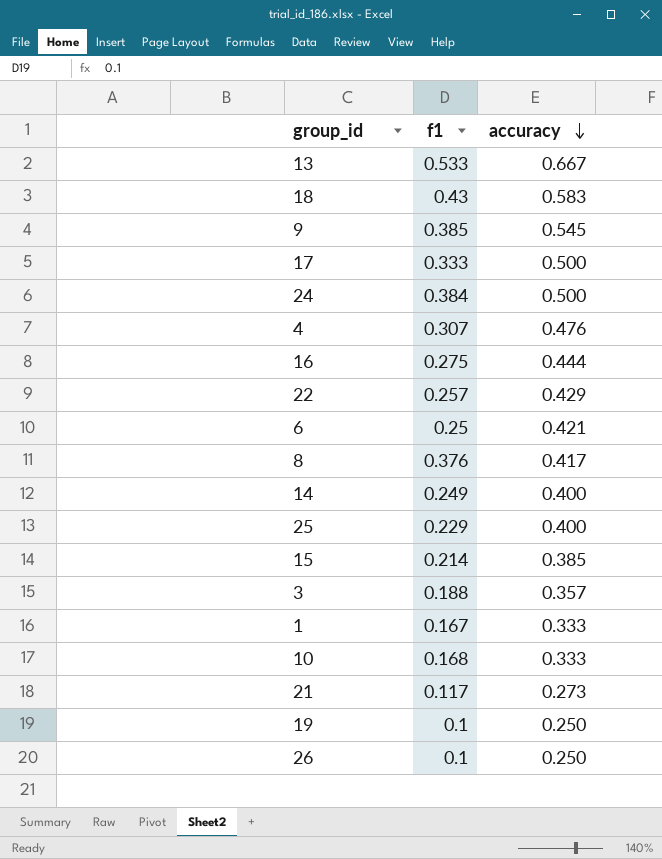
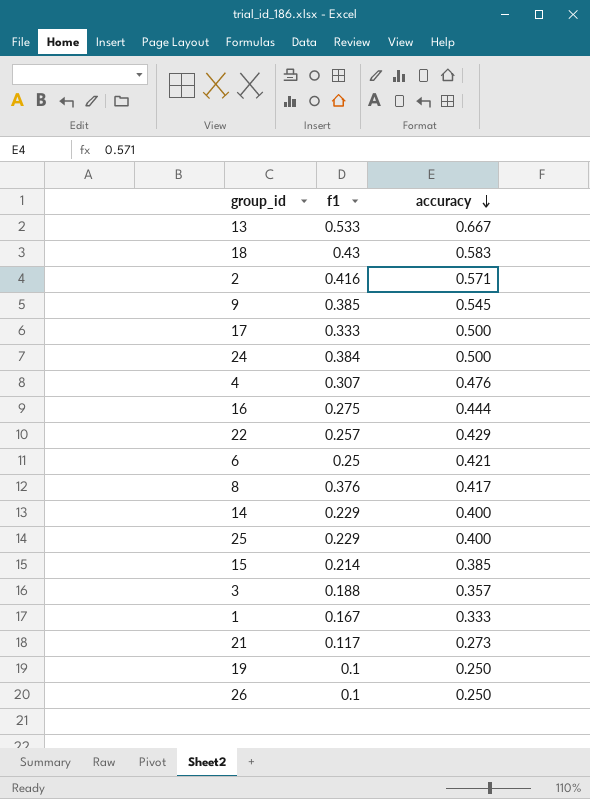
row 10: 0.168 | 0.333 -> none
row 2: none -> 0.416 | 0.571
14 | f1: 0.249 -> 0.229

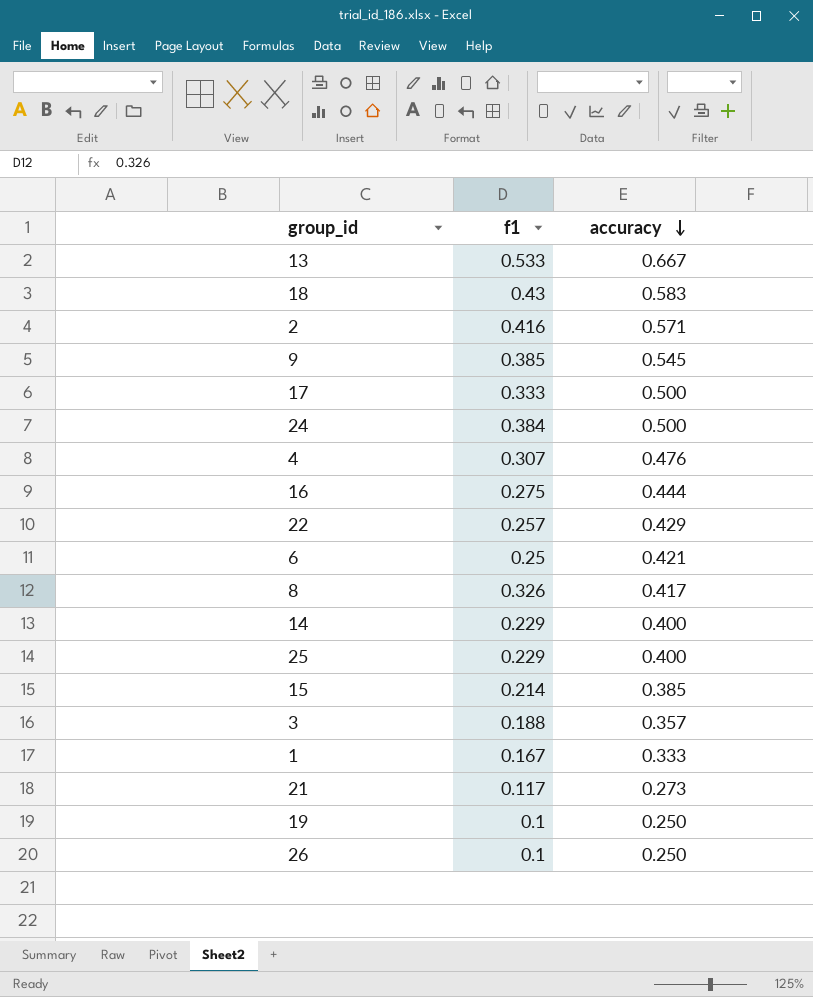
8 | f1: 0.376 -> 0.326

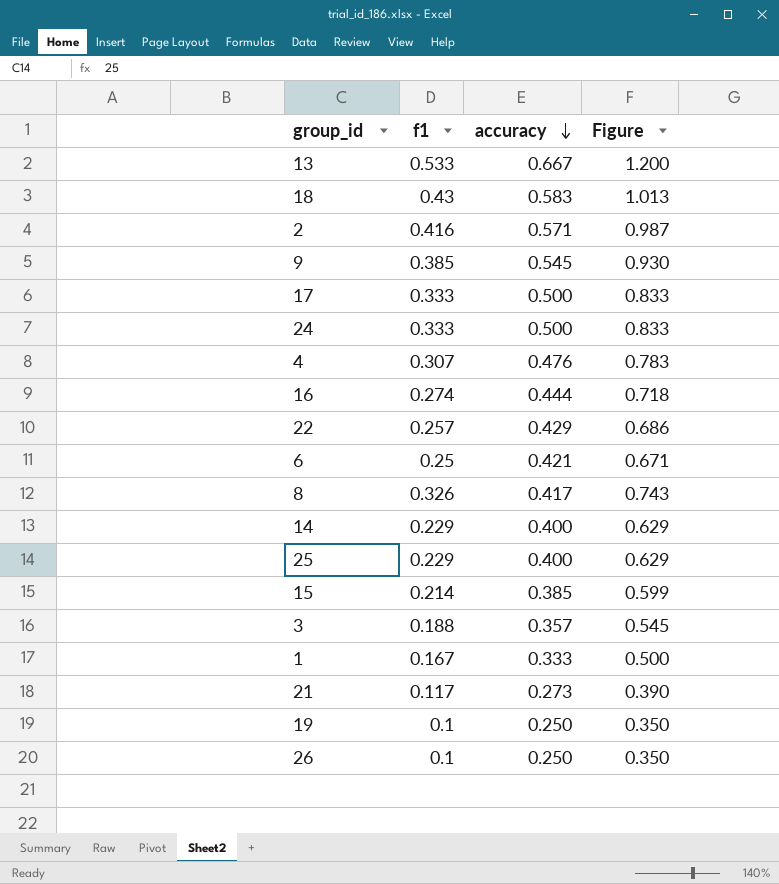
column Figure | formula: none -> [f1] + [accuracy]
24 | f1: 0.384 -> 0.333
16 | f1: 0.275 -> 0.274

